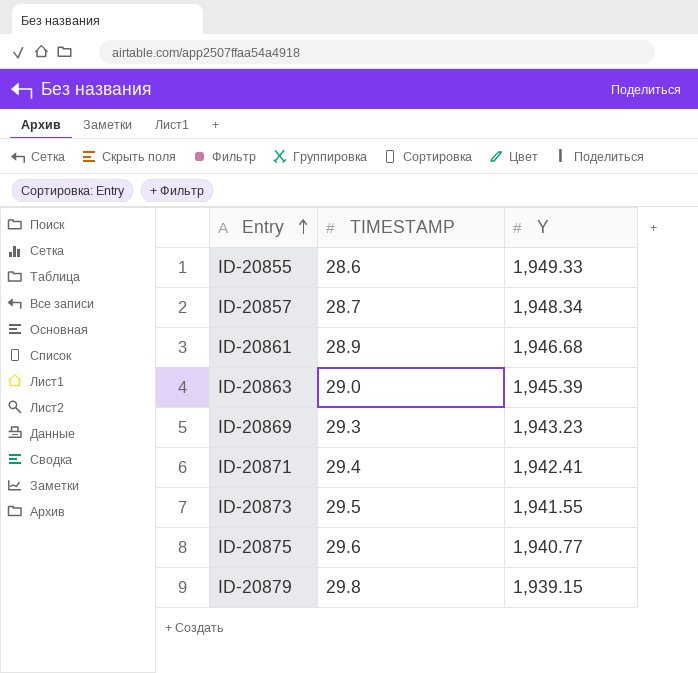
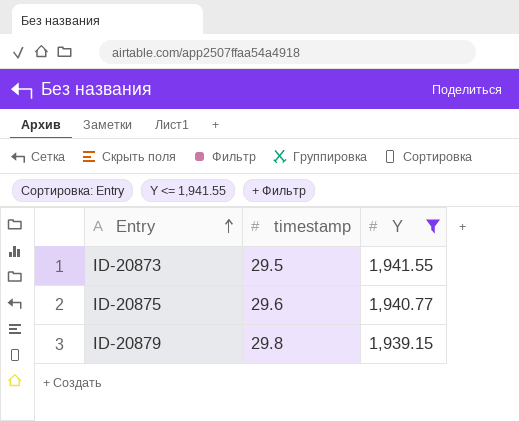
filter: none -> Y <= 1,941.55
column name: TIMESTAMP -> timestamp

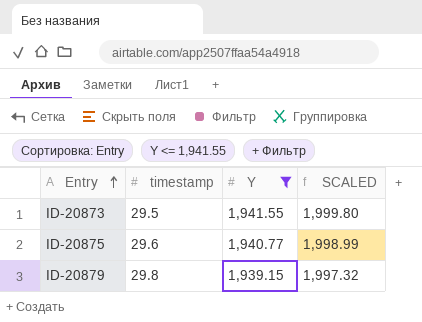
column SCALED | formula: none -> [Y] * 1.03

